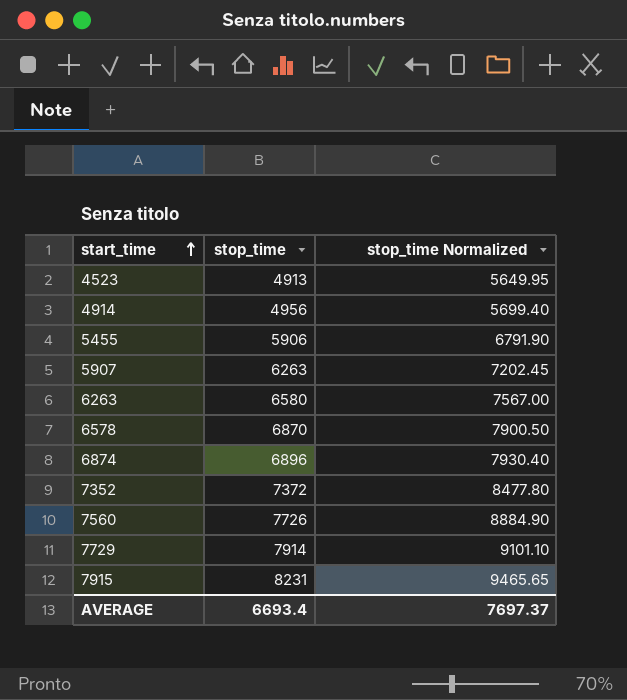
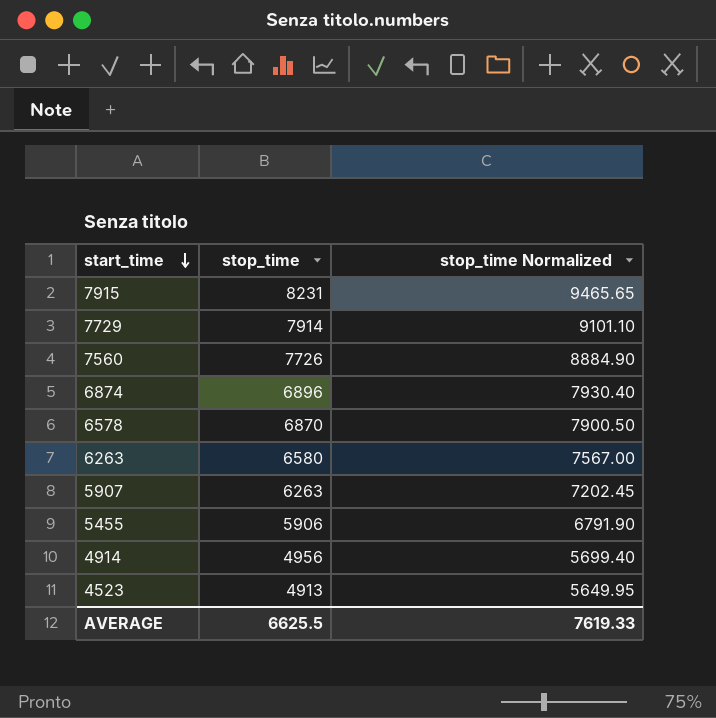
row order: start_time ascending -> start_time descending
row 7352: 7372 | 8477.80 -> none
AVERAGE | stop_time: 6693.4 -> 6625.5
AVERAGE | stop_time Normalized: 7697.37 -> 7619.33

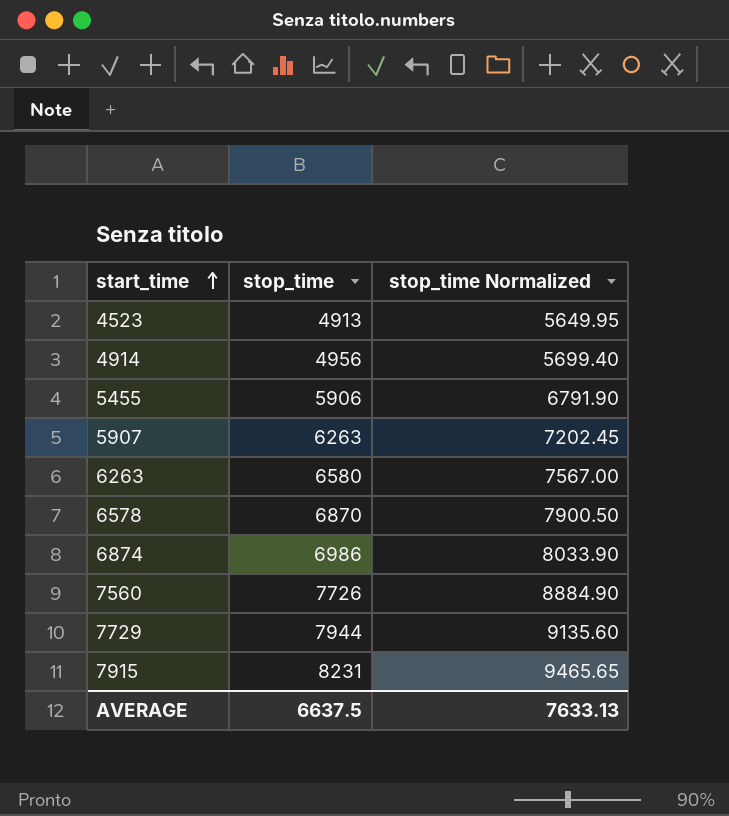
row order: start_time descending -> start_time ascending
6874 | stop_time: 6896 -> 6986
6874 | stop_time Normalized: 7930.40 -> 8033.90
7729 | stop_time: 7914 -> 7944
7729 | stop_time Normalized: 9101.10 -> 9135.60
AVERAGE | stop_time: 6625.5 -> 6637.5
AVERAGE | stop_time Normalized: 7619.33 -> 7633.13

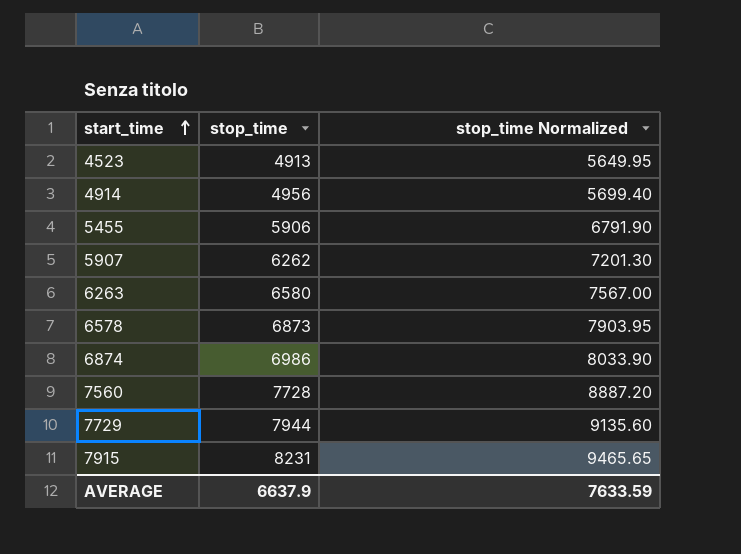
5907 | stop_time: 6263 -> 6262
5907 | stop_time Normalized: 7202.45 -> 7201.30
6578 | stop_time: 6870 -> 6873
6578 | stop_time Normalized: 7900.50 -> 7903.95
7560 | stop_time: 7726 -> 7728
7560 | stop_time Normalized: 8884.90 -> 8887.20
AVERAGE | stop_time: 6637.5 -> 6637.9
AVERAGE | stop_time Normalized: 7633.13 -> 7633.59

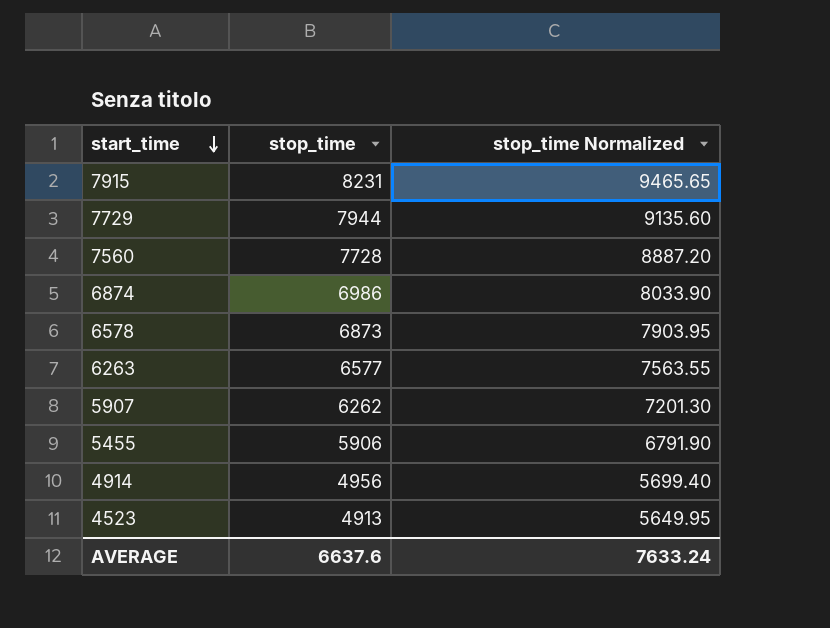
row order: start_time ascending -> start_time descending
6263 | stop_time: 6580 -> 6577
6263 | stop_time Normalized: 7567.00 -> 7563.55
AVERAGE | stop_time: 6637.9 -> 6637.6
AVERAGE | stop_time Normalized: 7633.59 -> 7633.24

